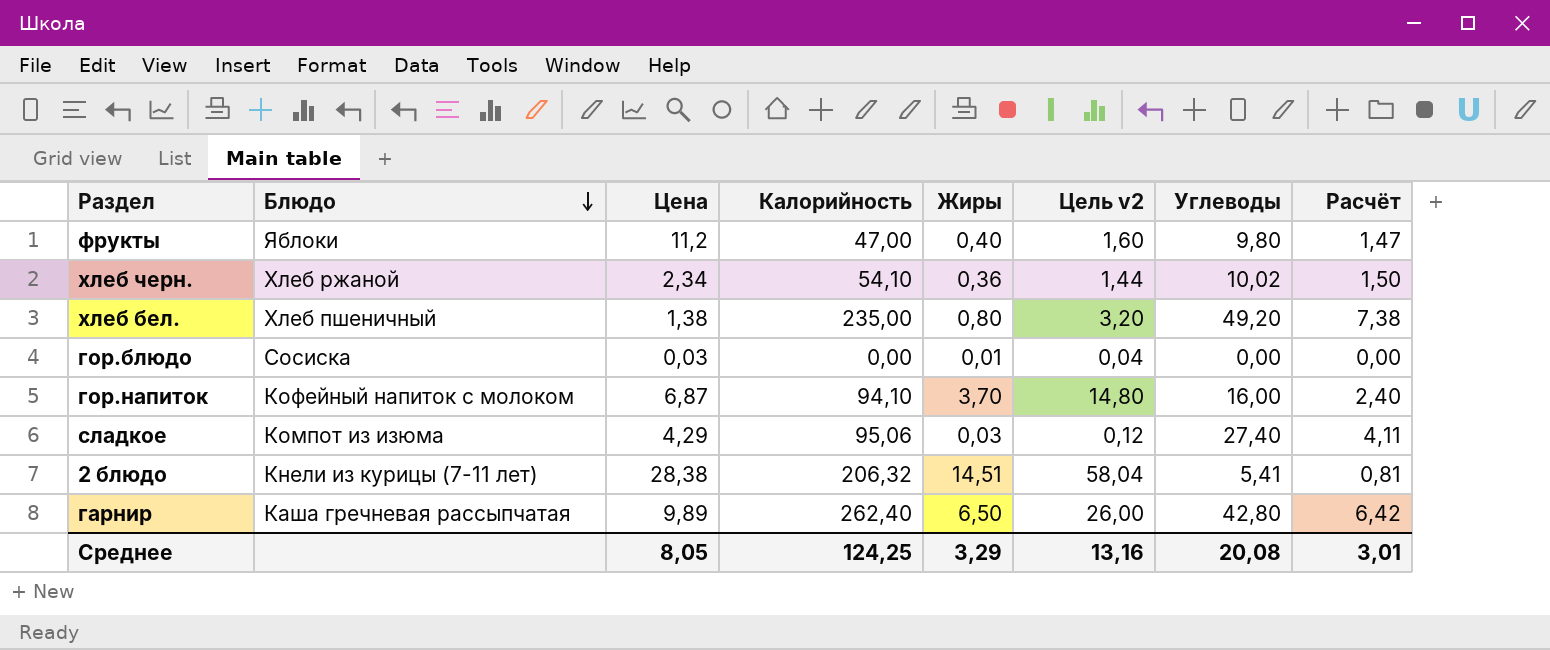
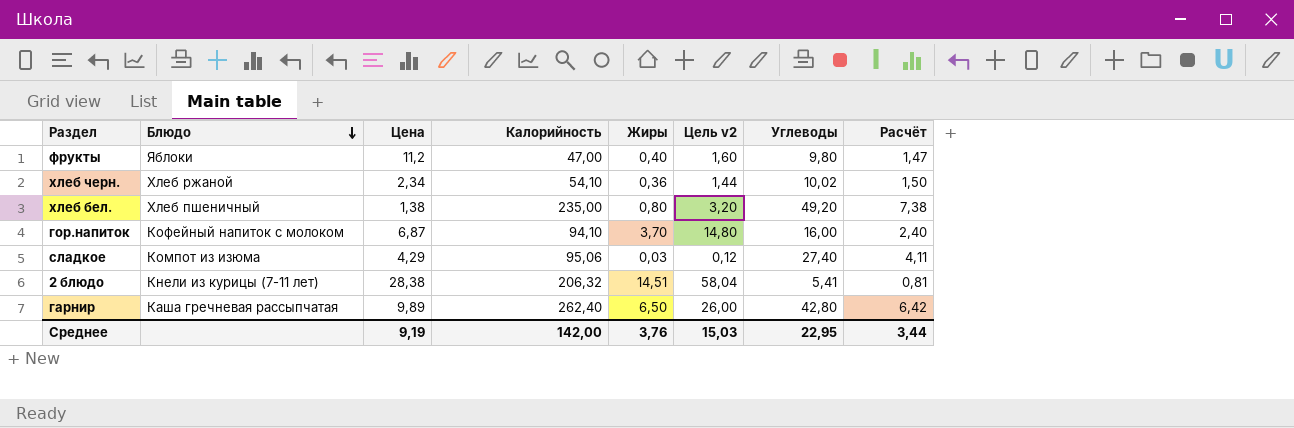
row гор.блюдо: Сосиска | 0,03 | 0,00 | 0,01 | 0,04 | 0,00 | 0,00 -> none
Среднее | Цена: 8,05 -> 9,19
Среднее | Калорийность: 124,25 -> 142,00
Среднее | Жиры: 3,29 -> 3,76
Среднее | Цель v2: 13,16 -> 15,03
Среднее | Углеводы: 20,08 -> 22,95
Среднее | Расчёт: 3,01 -> 3,44

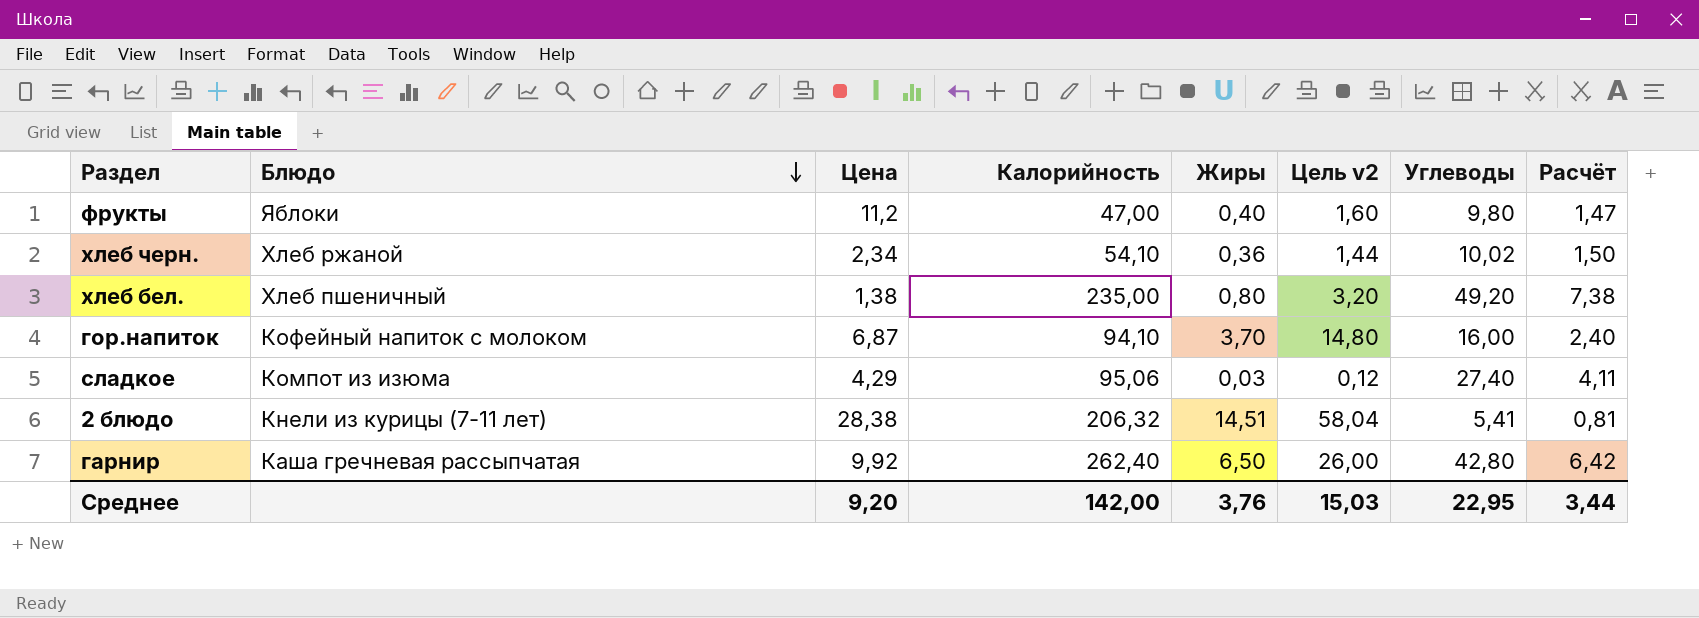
гарнир | Цена: 9,89 -> 9,92
Среднее | Цена: 9,19 -> 9,20

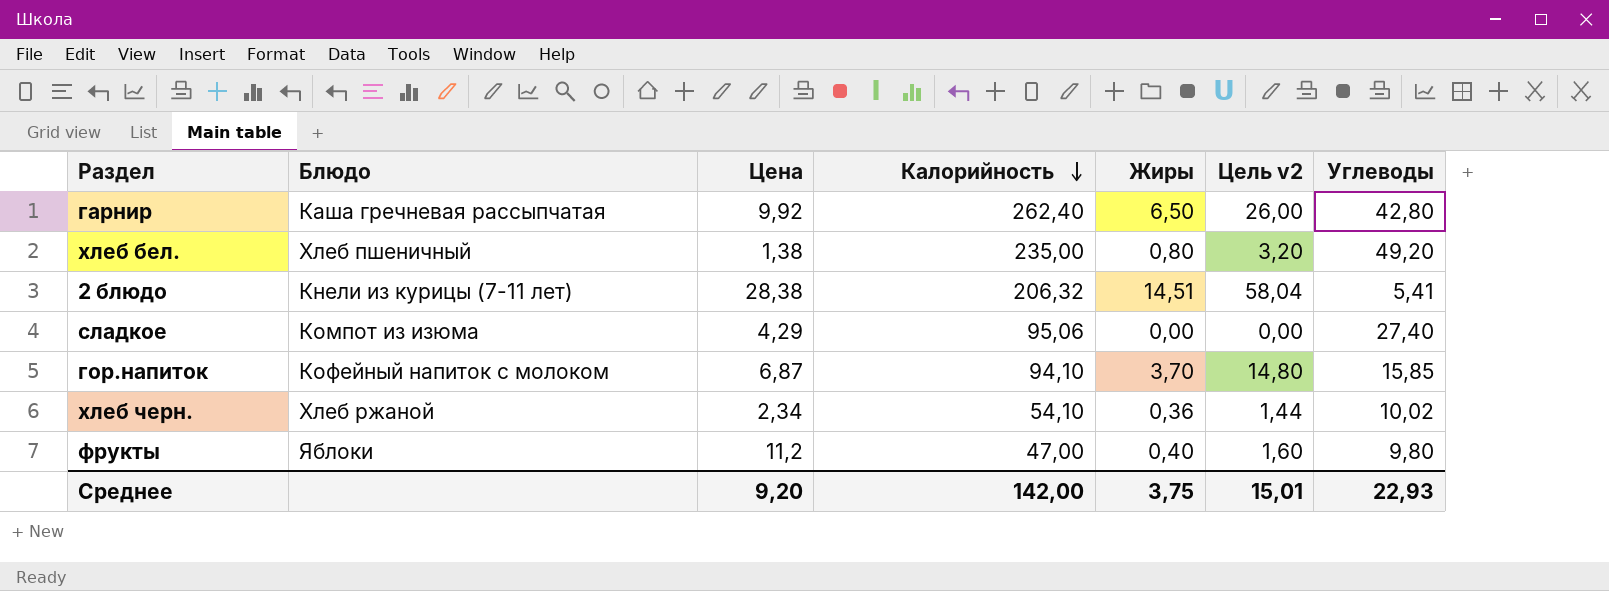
row order: Блюдо descending -> Калорийность descending
column Расчёт | formula: [Углеводы] * 0,15 -> none
сладкое | Жиры: 0,03 -> 0,00
сладкое | Цель v2: 0,12 -> 0,00
гор.напиток | Углеводы: 16,00 -> 15,85
Среднее | Жиры: 3,76 -> 3,75
Среднее | Цель v2: 15,03 -> 15,01
Среднее | Углеводы: 22,95 -> 22,93

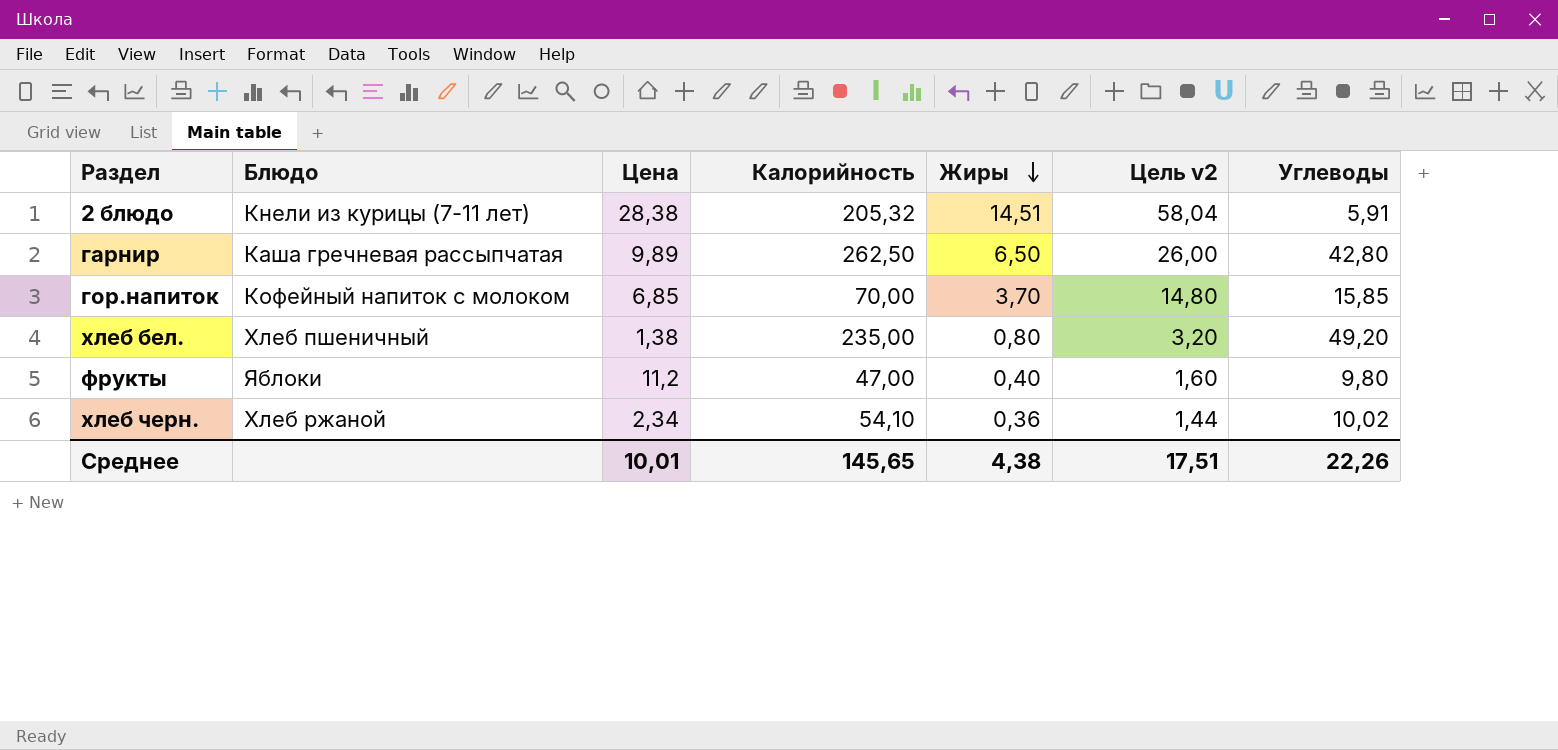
row order: Калорийность descending -> Жиры descending
row сладкое: Компот из изюма | 4,29 | 95,06 | 0,00 | 0,00 | 27,40 -> none
2 блюдо | Калорийность: 206,32 -> 205,32
2 блюдо | Углеводы: 5,41 -> 5,91
гарнир | Цена: 9,92 -> 9,89
гарнир | Калорийность: 262,40 -> 262,50
гор.напиток | Цена: 6,87 -> 6,85
гор.напиток | Калорийность: 94,10 -> 70,00
Среднее | Цена: 9,20 -> 10,01
Среднее | Калорийность: 142,00 -> 145,65
Среднее | Жиры: 3,75 -> 4,38
Среднее | Цель v2: 15,01 -> 17,51
Среднее | Углеводы: 22,93 -> 22,26

